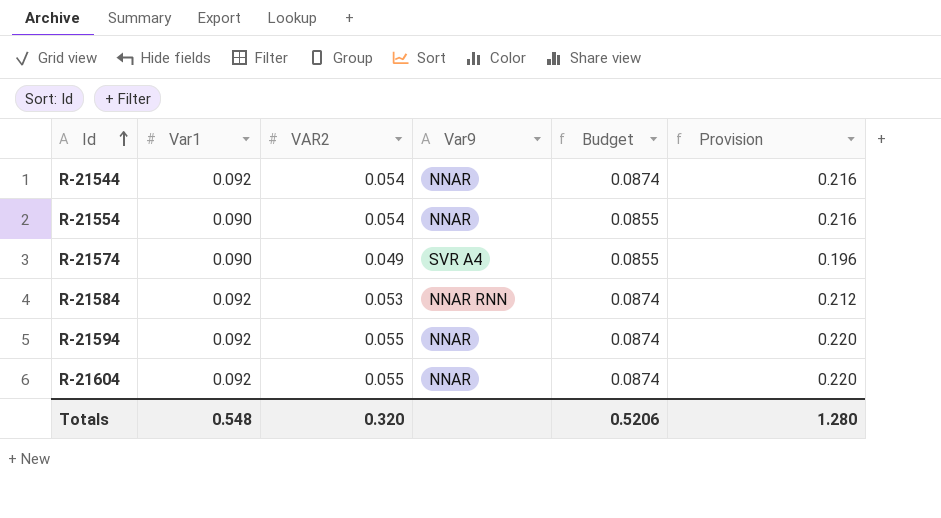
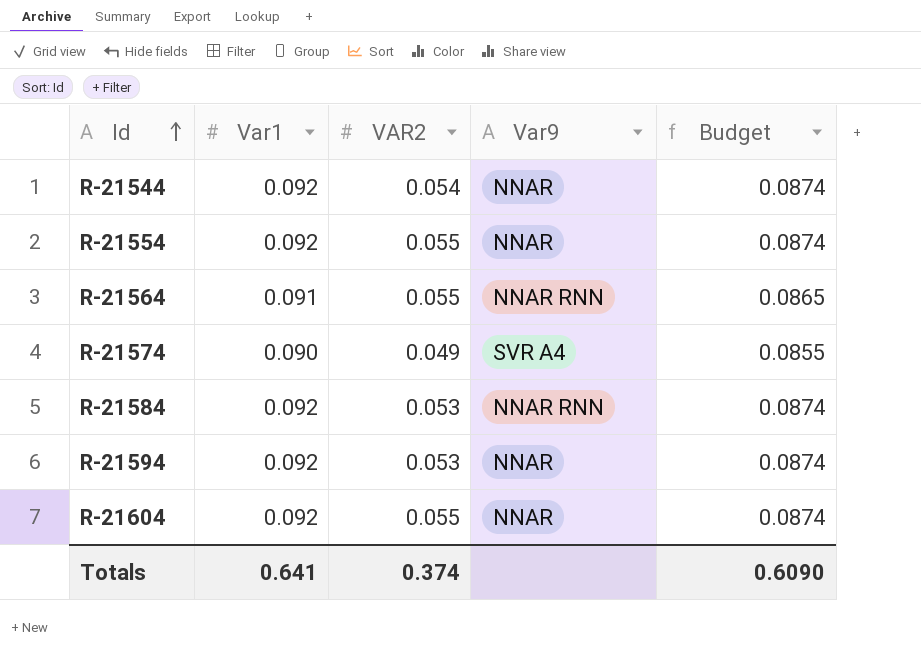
column Provision | formula: [VAR2] * 4 -> none
R-21554 | Var1: 0.090 -> 0.092
R-21554 | VAR2: 0.054 -> 0.055
R-21554 | Budget: 0.0855 -> 0.0874
row R-21564: none -> 0.091 | 0.055 | NNAR RNN | 0.0865
R-21594 | VAR2: 0.055 -> 0.053
Totals | Var1: 0.548 -> 0.641
Totals | VAR2: 0.320 -> 0.374
Totals | Budget: 0.5206 -> 0.6090

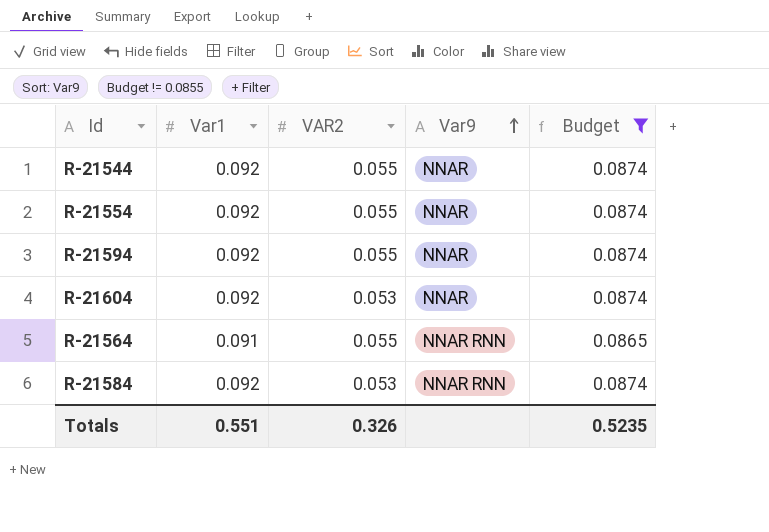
filter: none -> Budget != 0.0855
row order: Id ascending -> Var9 ascending
R-21544 | VAR2: 0.054 -> 0.055
R-21594 | VAR2: 0.053 -> 0.055
R-21604 | VAR2: 0.055 -> 0.053
Totals | Var1: 0.641 -> 0.551
Totals | VAR2: 0.374 -> 0.326
Totals | Budget: 0.6090 -> 0.5235

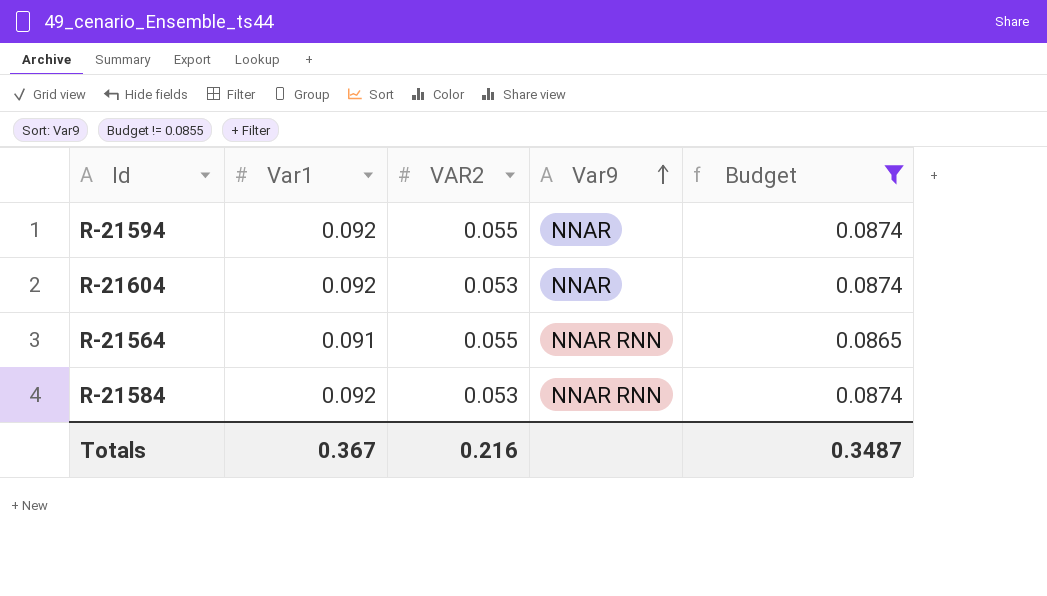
row R-21544: 0.092 | 0.055 | NNAR | 0.0874 -> none
row R-21554: 0.092 | 0.055 | NNAR | 0.0874 -> none
Totals | Var1: 0.551 -> 0.367
Totals | VAR2: 0.326 -> 0.216
Totals | Budget: 0.5235 -> 0.3487

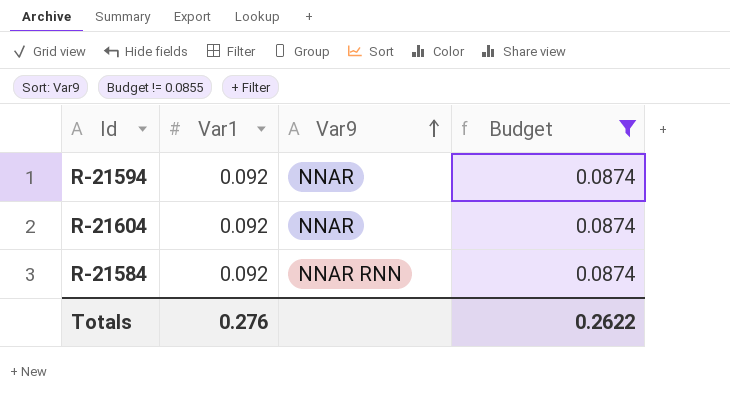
column VAR2 | position: 3 -> none
row R-21564: 0.091 | 0.055 | NNAR RNN | 0.0865 -> none
Totals | Var1: 0.367 -> 0.276
Totals | Budget: 0.3487 -> 0.2622

